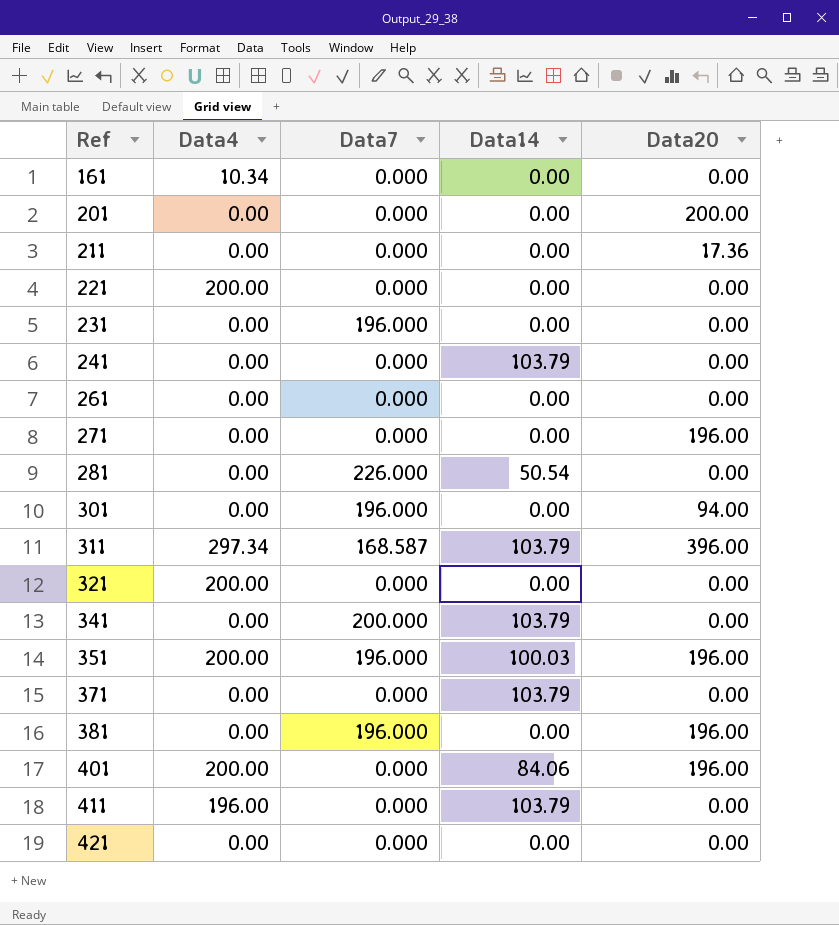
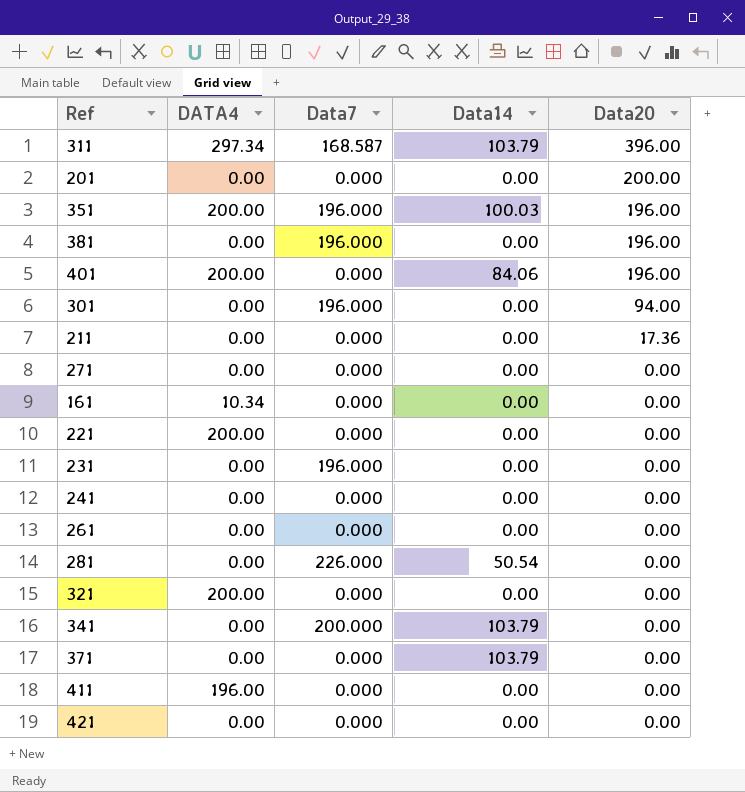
row order: Ref ascending -> Data20 descending
column name: Data4 -> DATA4
271 | Data20: 196.00 -> 0.00
241 | Data14: 103.79 -> 0.00
411 | Data14: 103.79 -> 0.00

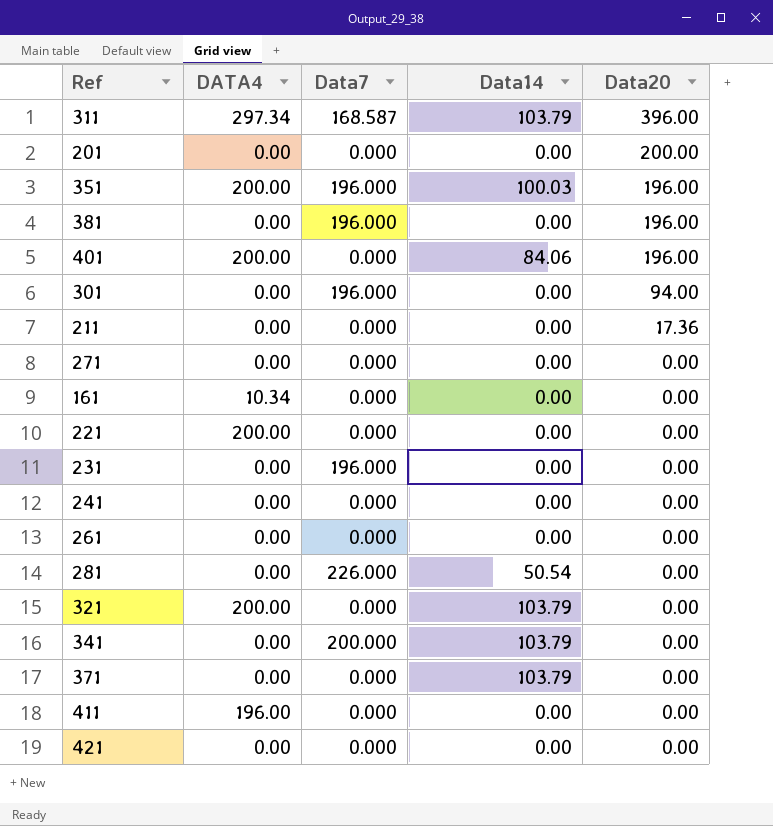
321 | Data14: 0.00 -> 103.79

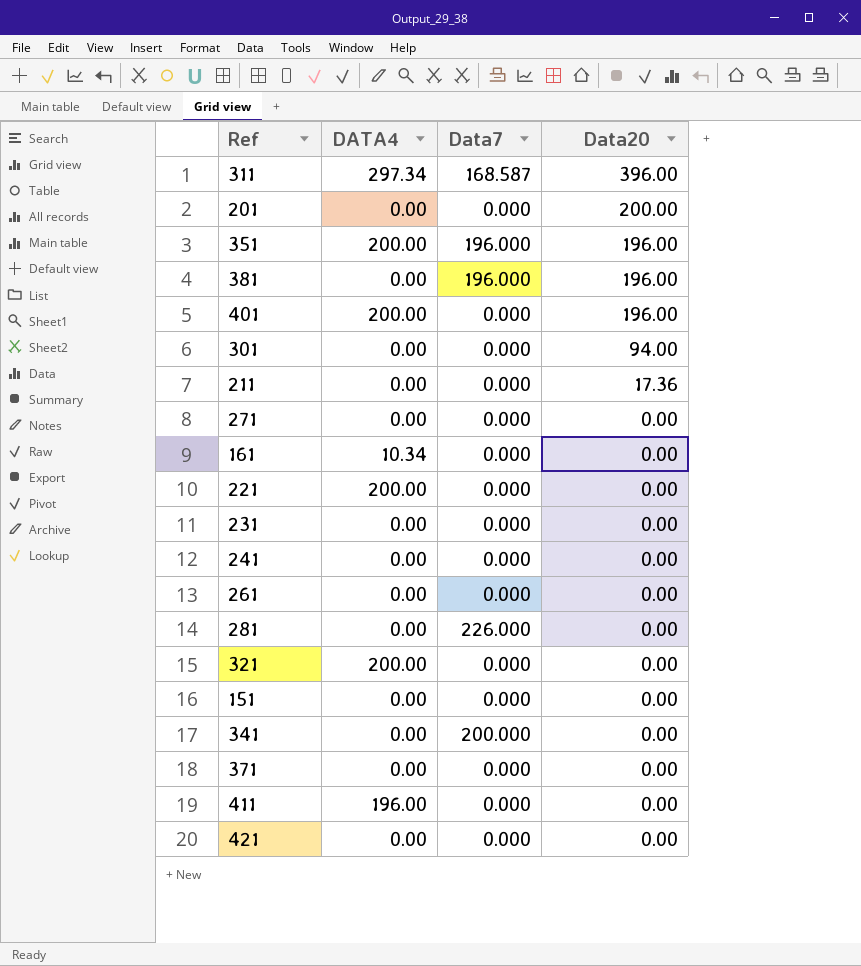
column Data14 | position: 4 -> none
301 | Data7: 196.000 -> 0.000
231 | Data7: 196.000 -> 0.000
row 151: none -> 0.00 | 0.000 | 0.00

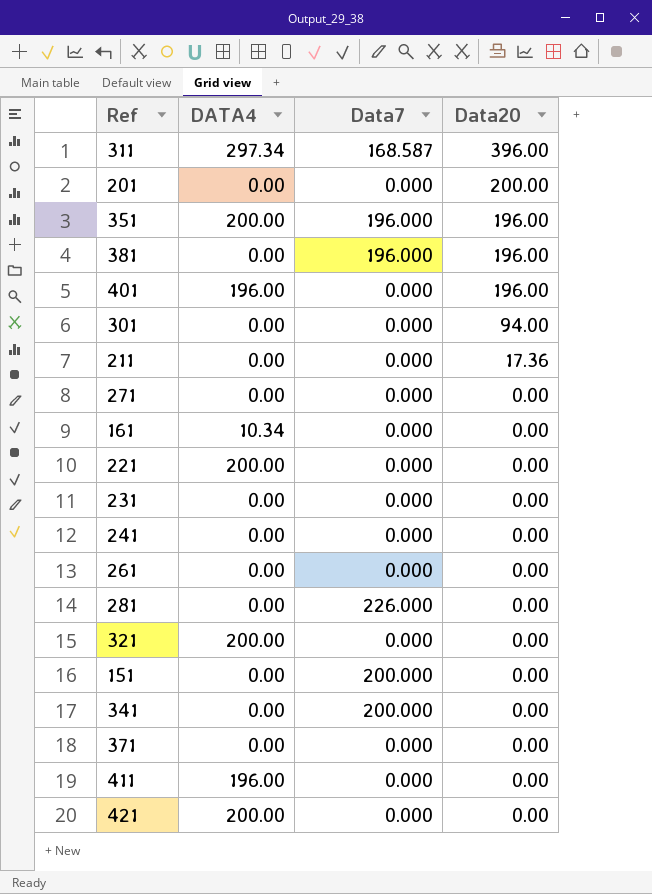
401 | DATA4: 200.00 -> 196.00
151 | Data7: 0.000 -> 200.000
421 | DATA4: 0.00 -> 200.00

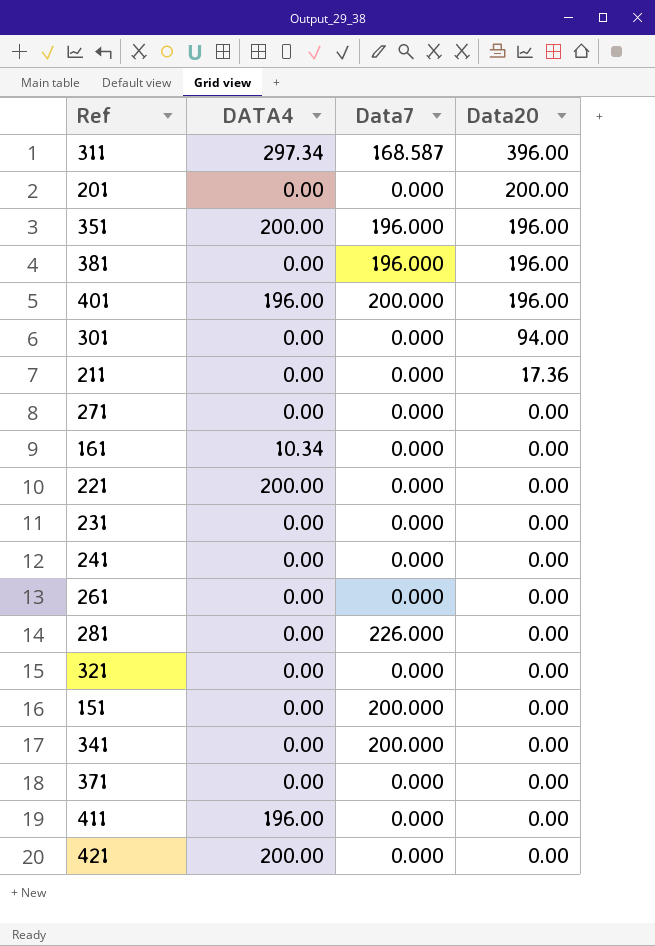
401 | Data7: 0.000 -> 200.000
321 | DATA4: 200.00 -> 0.00

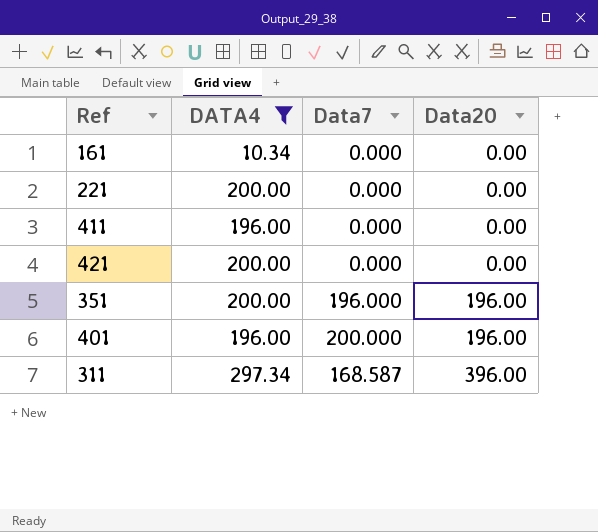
filter: none -> DATA4 != 0.00
row order: Data20 descending -> Data20 ascending

